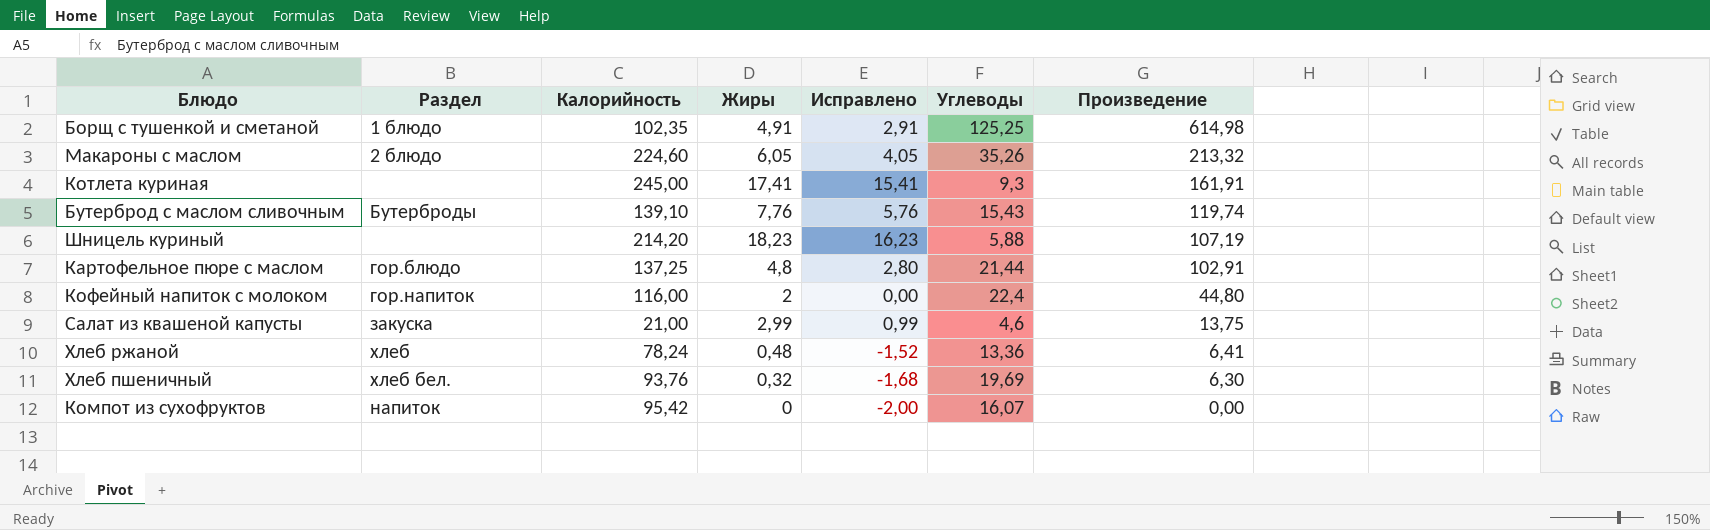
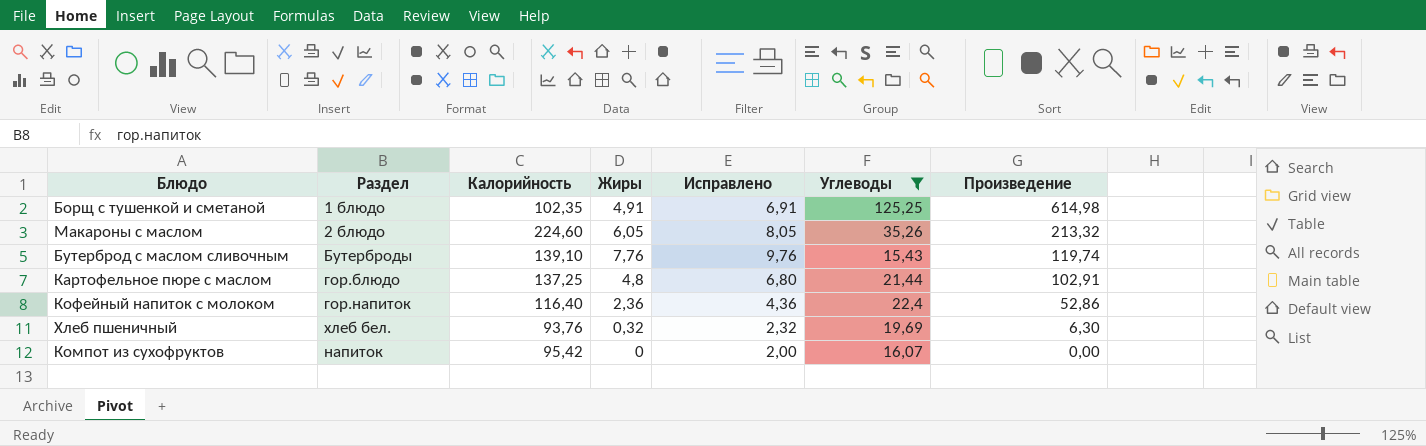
filter: none -> Углеводы >= 15,43
column Исправлено | formula: [Жиры] - 2 -> [Жиры] + 2
Кофейный напиток с молоком | Калорийность: 116,00 -> 116,40
Кофейный напиток с молоком | Жиры: 2 -> 2,36
Кофейный напиток с молоком | Произведение: 44,80 -> 52,86

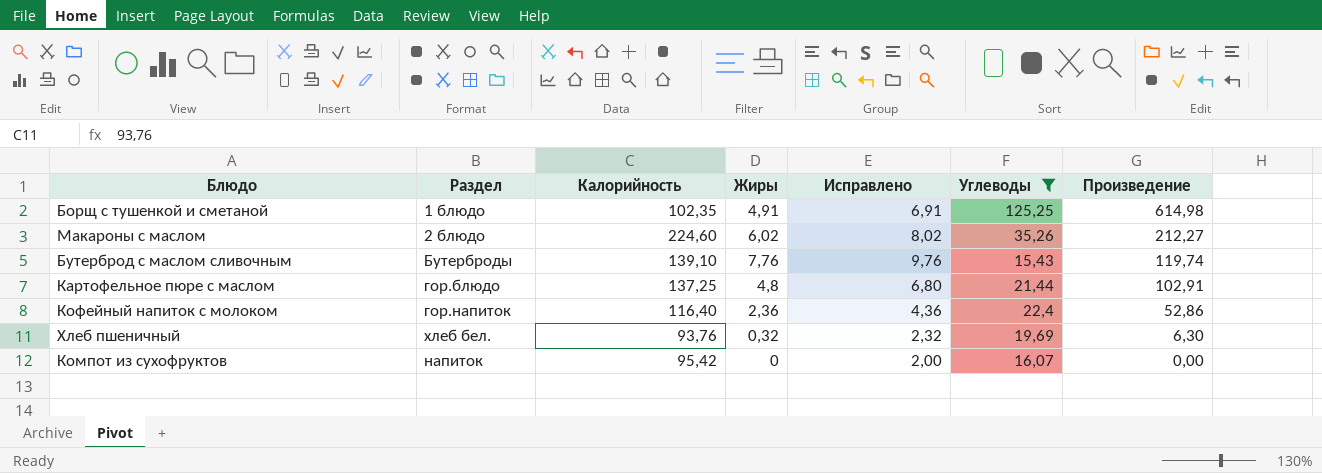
Макароны с маслом | Жиры: 6,05 -> 6,02
Макароны с маслом | Исправлено: 8,05 -> 8,02
Макароны с маслом | Произведение: 213,32 -> 212,27

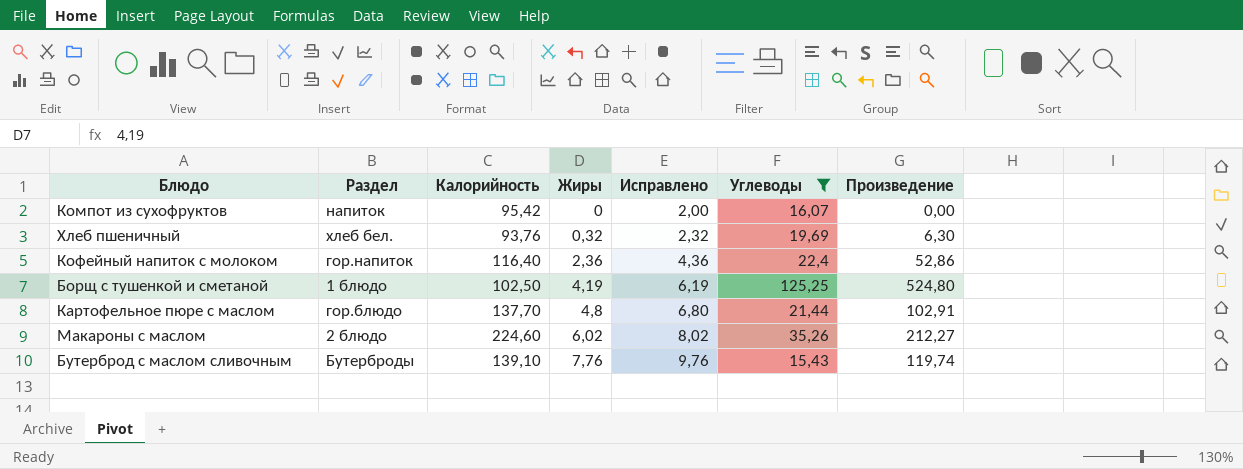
row order: Произведение descending -> Жиры ascending
Борщ с тушенкой и сметаной | Калорийность: 102,35 -> 102,50
Борщ с тушенкой и сметаной | Жиры: 4,91 -> 4,19
Борщ с тушенкой и сметаной | Исправлено: 6,91 -> 6,19
Борщ с тушенкой и сметаной | Произведение: 614,98 -> 524,80
Картофельное пюре с маслом | Калорийность: 137,25 -> 137,70

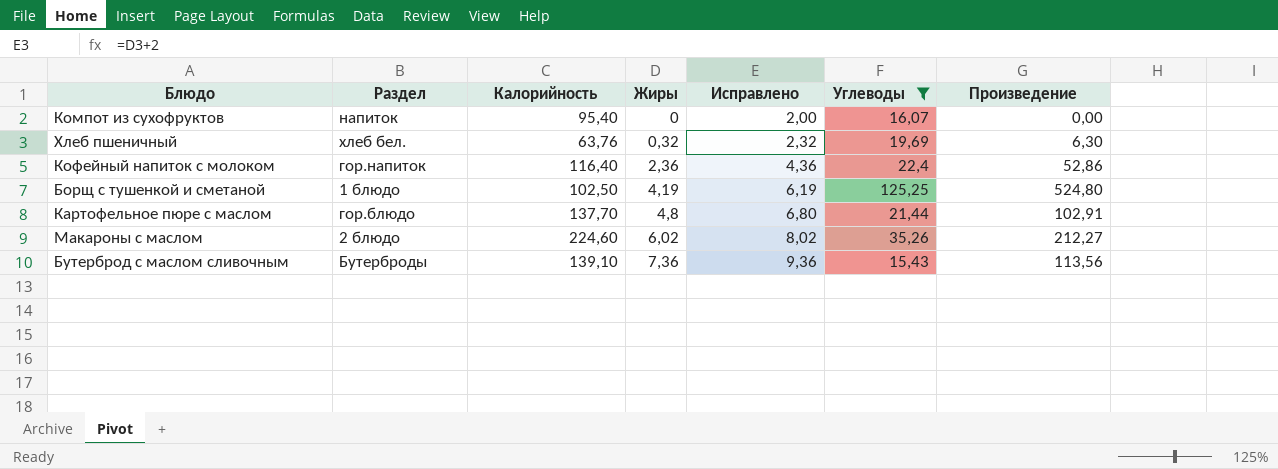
Компот из сухофруктов | Калорийность: 95,42 -> 95,40
Хлеб пшеничный | Калорийность: 93,76 -> 63,76
Бутерброд с маслом сливочным | Жиры: 7,76 -> 7,36
Бутерброд с маслом сливочным | Исправлено: 9,76 -> 9,36
Бутерброд с маслом сливочным | Произведение: 119,74 -> 113,56

